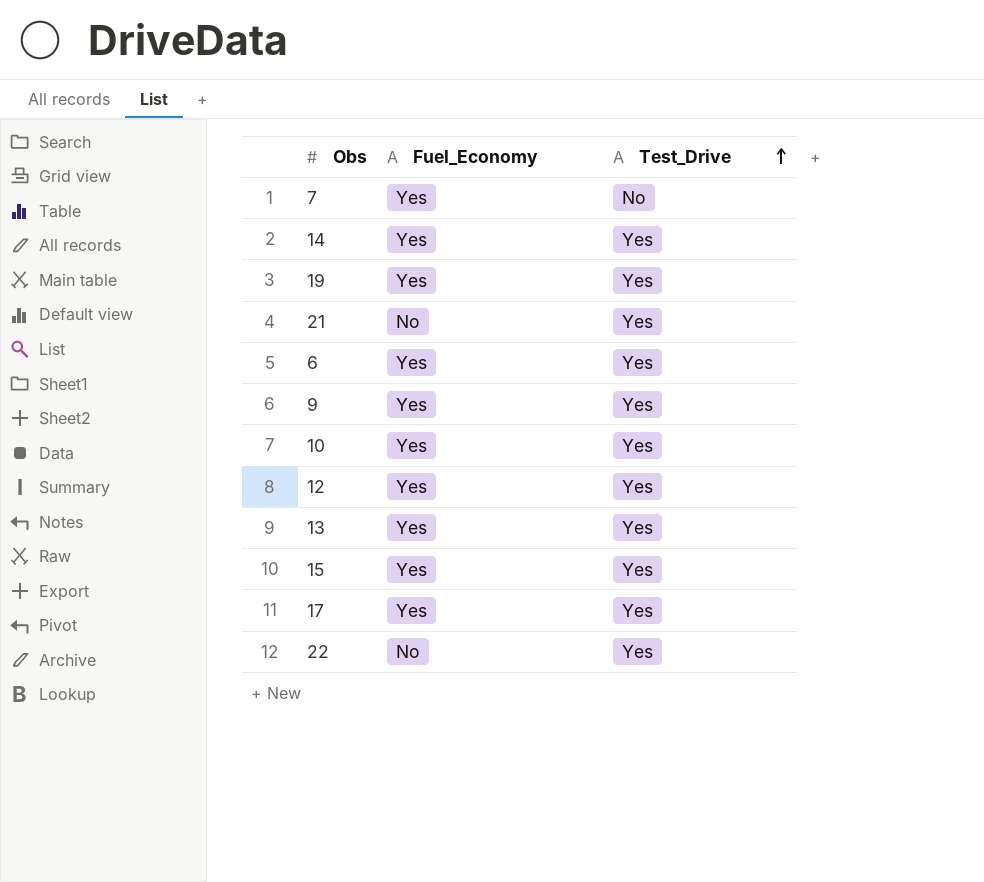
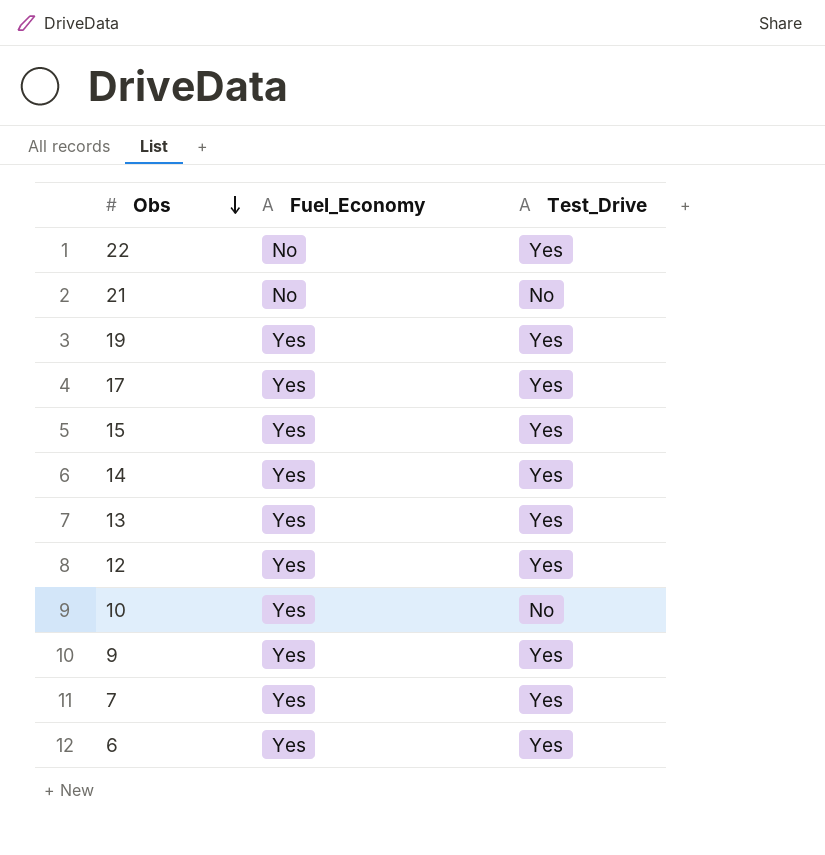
row order: Test_Drive ascending -> Obs descending
21 | Test_Drive: Yes -> No
10 | Test_Drive: Yes -> No
7 | Test_Drive: No -> Yes

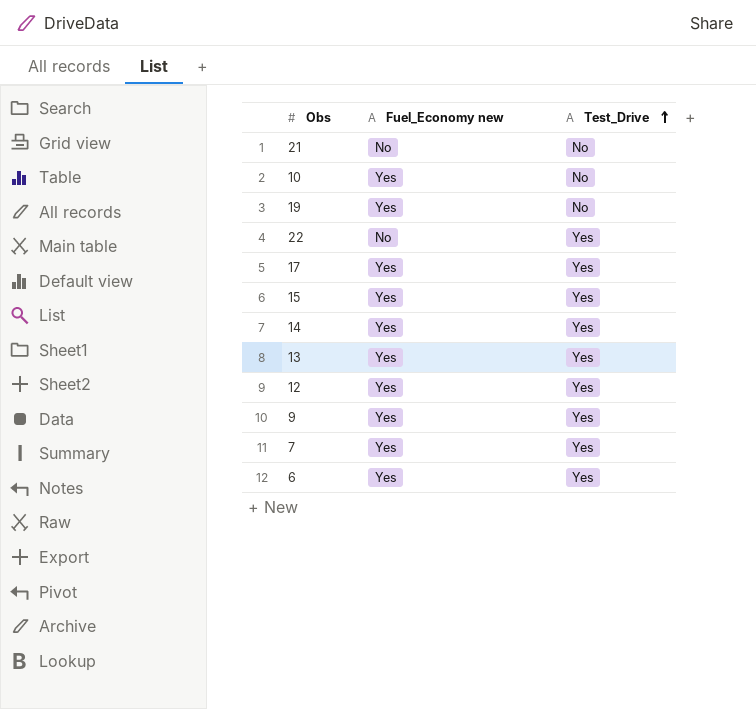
row order: Obs descending -> Test_Drive ascending
column name: Fuel_Economy -> Fuel_Economy new
19 | Test_Drive: Yes -> No

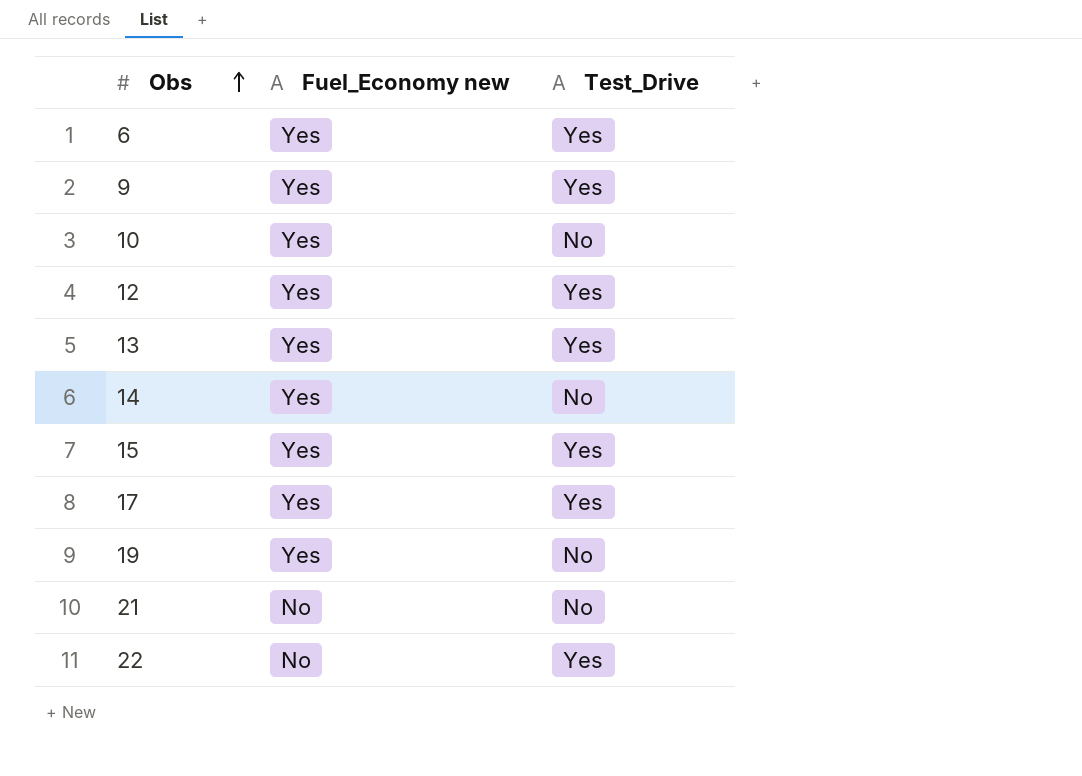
row order: Test_Drive ascending -> Obs ascending
row 7: Yes | Yes -> none
14 | Test_Drive: Yes -> No

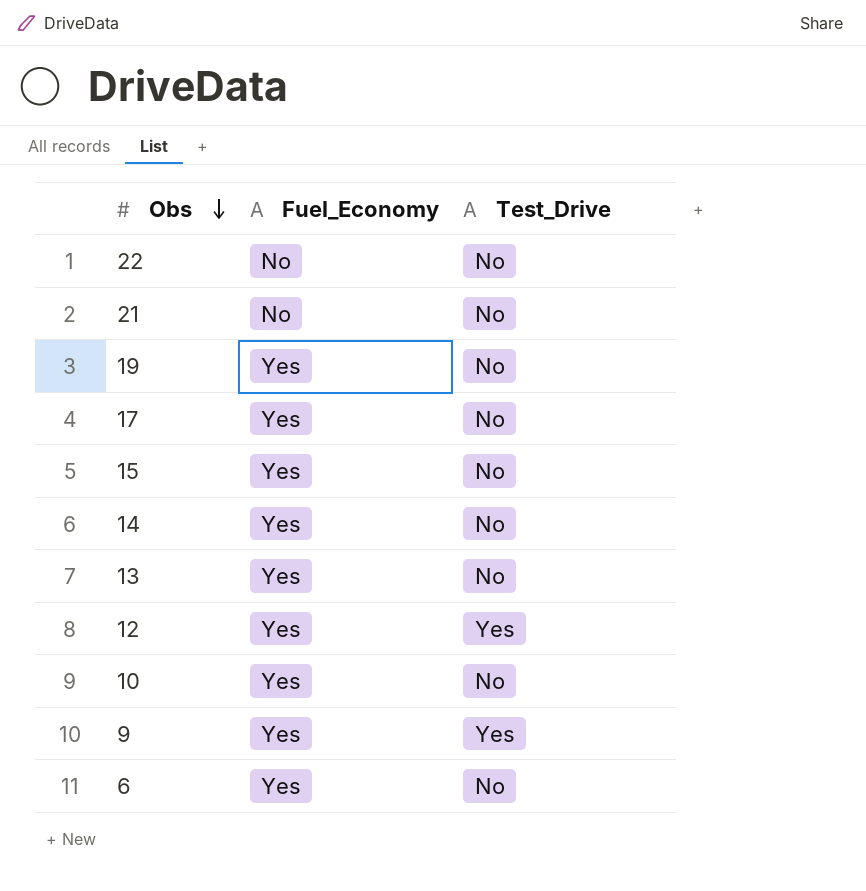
row order: Obs ascending -> Obs descending
column name: Fuel_Economy new -> Fuel_Economy
22 | Test_Drive: Yes -> No
17 | Test_Drive: Yes -> No
15 | Test_Drive: Yes -> No
13 | Test_Drive: Yes -> No
6 | Test_Drive: Yes -> No

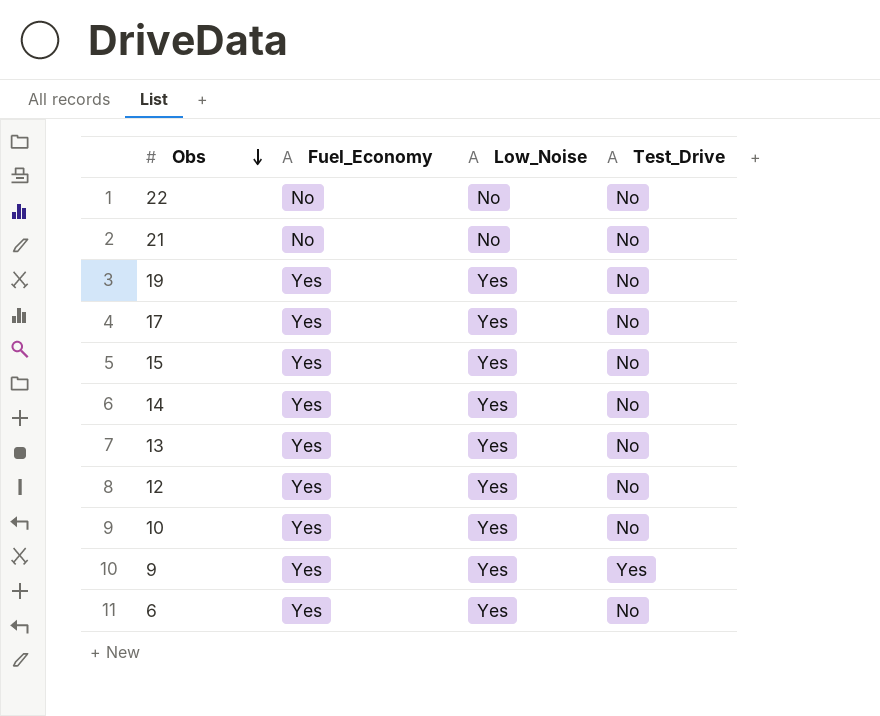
column Low_Noise | position: none -> 3
12 | Test_Drive: Yes -> No

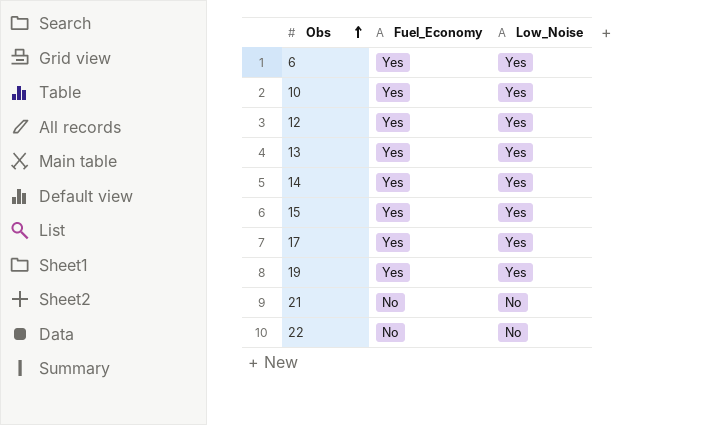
row order: Obs descending -> Obs ascending
column Test_Drive | position: 4 -> none
row 9: Yes | Yes | Yes -> none

